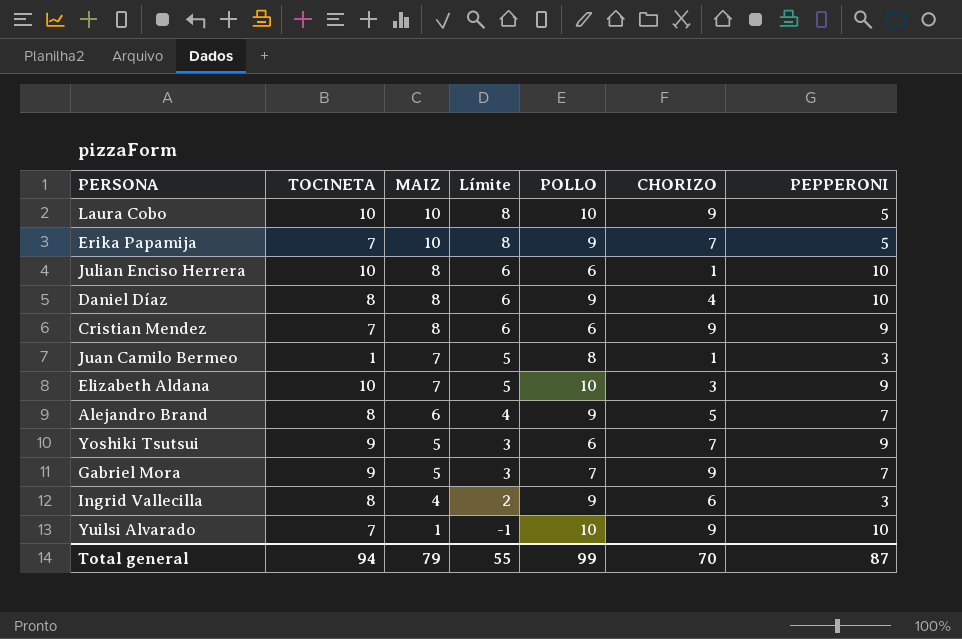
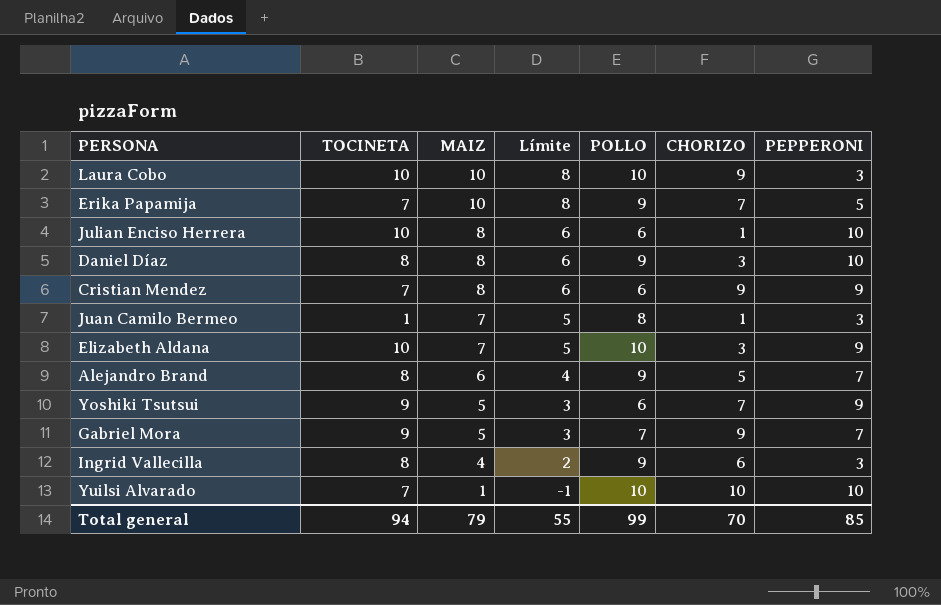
Laura Cobo | PEPPERONI: 5 -> 3
Daniel Díaz | CHORIZO: 4 -> 3
Yuilsi Alvarado | CHORIZO: 9 -> 10
Total general | PEPPERONI: 87 -> 85

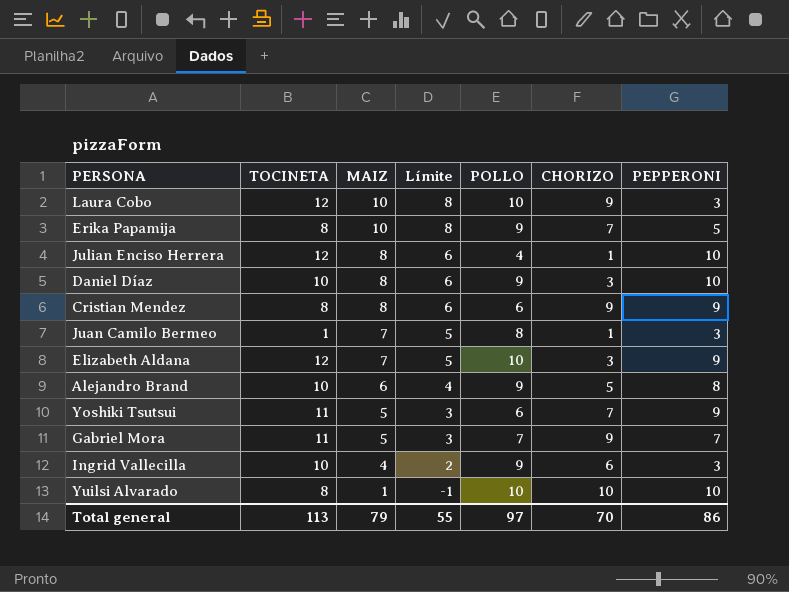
Laura Cobo | TOCINETA: 10 -> 12
Erika Papamija | TOCINETA: 7 -> 8
Julian Enciso Herrera | TOCINETA: 10 -> 12
Julian Enciso Herrera | POLLO: 6 -> 4
Daniel Díaz | TOCINETA: 8 -> 10
Cristian Mendez | TOCINETA: 7 -> 8
Elizabeth Aldana | TOCINETA: 10 -> 12
Alejandro Brand | TOCINETA: 8 -> 10
Alejandro Brand | PEPPERONI: 7 -> 8
Yoshiki Tsutsui | TOCINETA: 9 -> 11
Gabriel Mora | TOCINETA: 9 -> 11
Ingrid Vallecilla | TOCINETA: 8 -> 10
Yuilsi Alvarado | TOCINETA: 7 -> 8
Total general | TOCINETA: 94 -> 113
Total general | POLLO: 99 -> 97
Total general | PEPPERONI: 85 -> 86

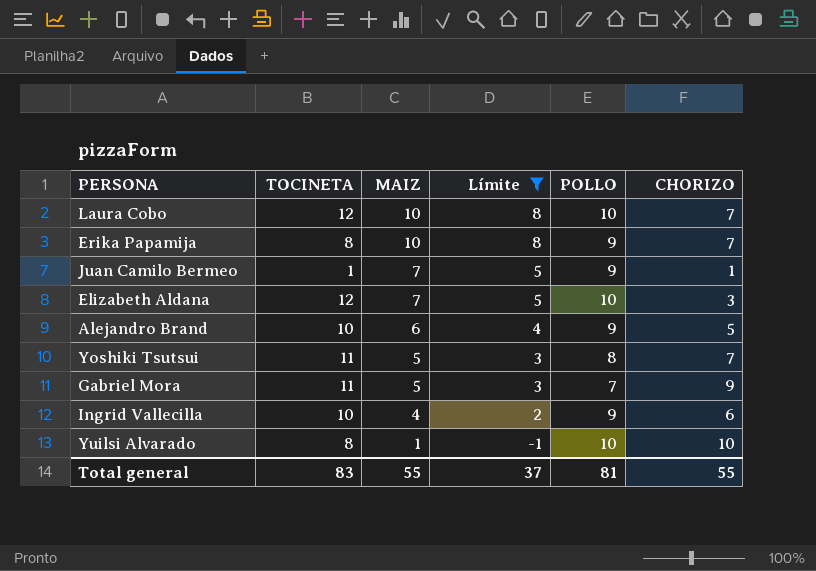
filter: none -> Límite != 6
column PEPPERONI | position: 7 -> none
Laura Cobo | CHORIZO: 9 -> 7
Juan Camilo Bermeo | POLLO: 8 -> 9
Yoshiki Tsutsui | POLLO: 6 -> 8
Total general | TOCINETA: 113 -> 83
Total general | MAIZ: 79 -> 55
Total general | Límite: 55 -> 37
Total general | POLLO: 97 -> 81
Total general | CHORIZO: 70 -> 55

